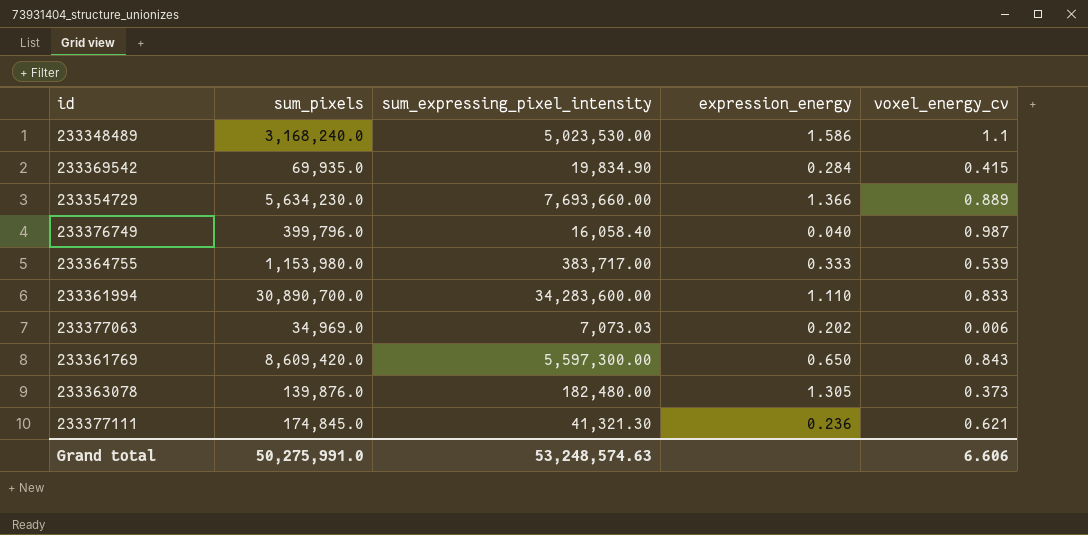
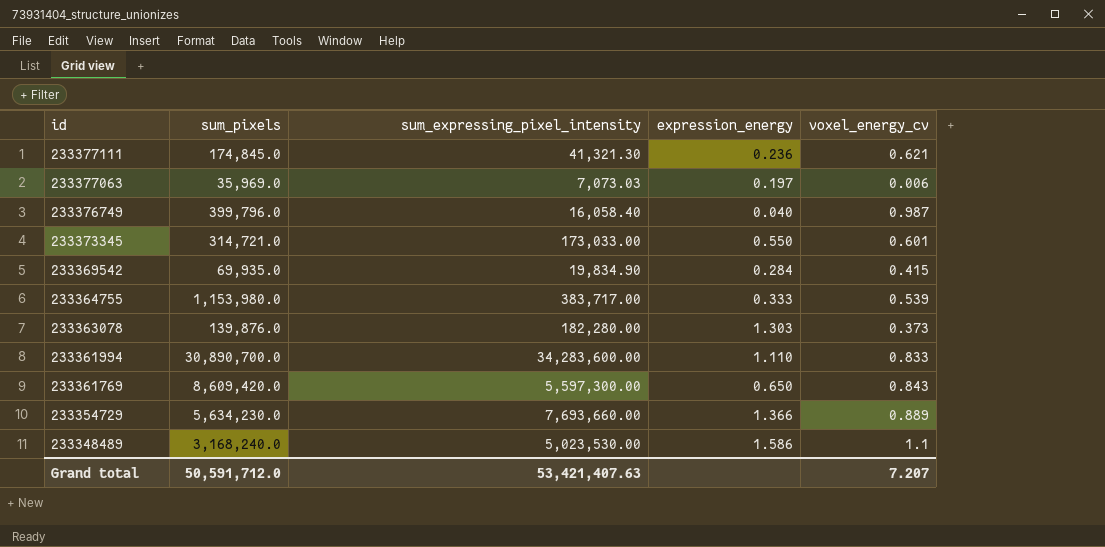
row order: none -> id descending
233377063 | sum_pixels: 34,969.0 -> 35,969.0
233377063 | expression_energy: 0.202 -> 0.197
row 233373345: none -> 314,721.0 | 173,033.00 | 0.550 | 0.601
233363078 | sum_expressing_pixel_intensity: 182,480.00 -> 182,280.00
233363078 | expression_energy: 1.305 -> 1.303
Grand total | sum_pixels: 50,275,991.0 -> 50,591,712.0
Grand total | sum_expressing_pixel_intensity: 53,248,574.63 -> 53,421,407.63
Grand total | voxel_energy_cv: 6.606 -> 7.207

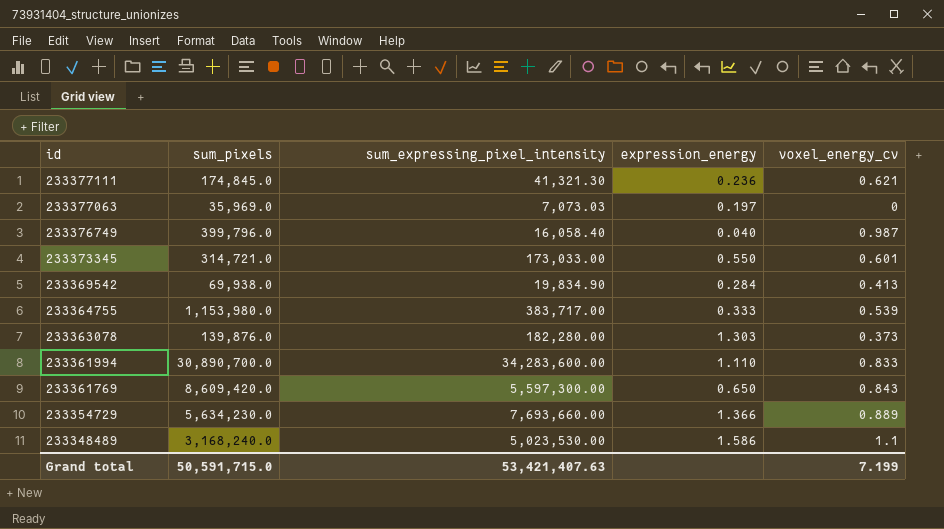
233377063 | voxel_energy_cv: 0.006 -> 0
233369542 | sum_pixels: 69,935.0 -> 69,938.0
233369542 | voxel_energy_cv: 0.415 -> 0.413
Grand total | sum_pixels: 50,591,712.0 -> 50,591,715.0
Grand total | voxel_energy_cv: 7.207 -> 7.199

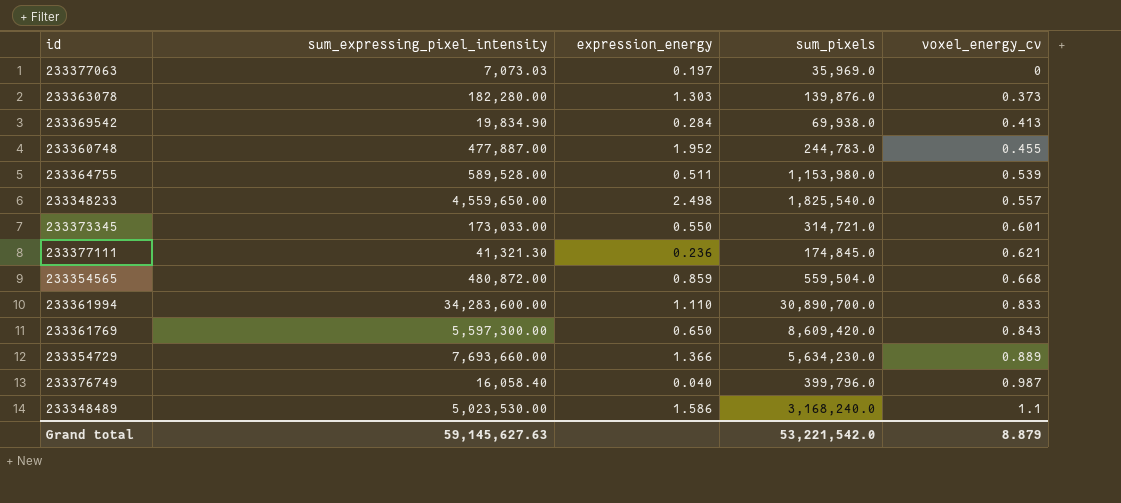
row order: id descending -> voxel_energy_cv ascending
column sum_pixels | position: 2 -> 4
row 233360748: none -> 477,887.00 | 1.952 | 244,783.0 | 0.455
233364755 | sum_expressing_pixel_intensity: 383,717.00 -> 589,528.00
233364755 | expression_energy: 0.333 -> 0.511
row 233348233: none -> 4,559,650.00 | 2.498 | 1,825,540.0 | 0.557
row 233354565: none -> 480,872.00 | 0.859 | 559,504.0 | 0.668
Grand total | sum_expressing_pixel_intensity: 53,421,407.63 -> 59,145,627.63
Grand total | sum_pixels: 50,591,715.0 -> 53,221,542.0
Grand total | voxel_energy_cv: 7.199 -> 8.879

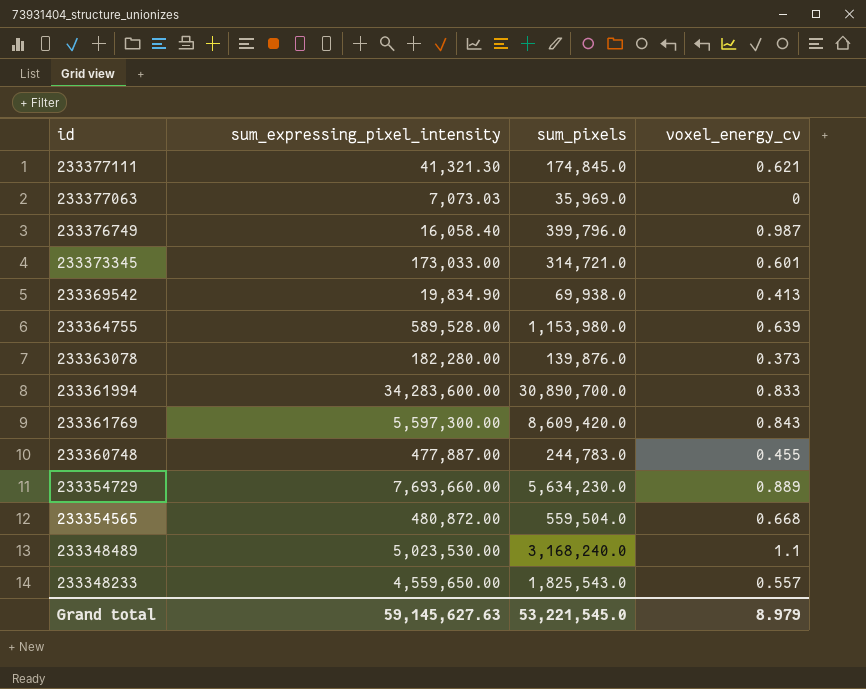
row order: voxel_energy_cv ascending -> id descending
column expression_energy | formula: [sum_expressing_pixel_intensity] / [sum_pixels] -> none
233364755 | voxel_energy_cv: 0.539 -> 0.639
233348233 | sum_pixels: 1,825,540.0 -> 1,825,543.0
Grand total | sum_pixels: 53,221,542.0 -> 53,221,545.0
Grand total | voxel_energy_cv: 8.879 -> 8.979

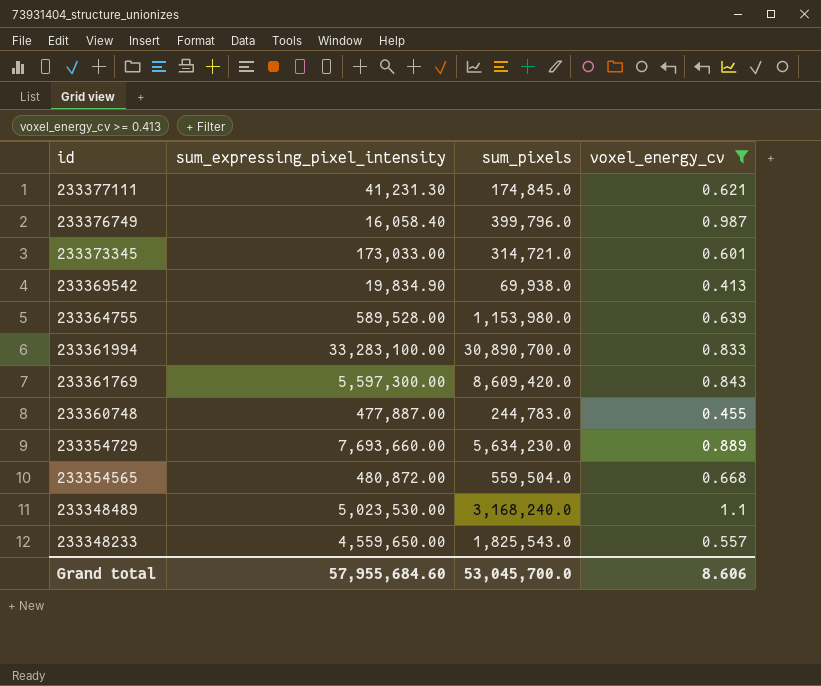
filter: none -> voxel_energy_cv >= 0.413
233377111 | sum_expressing_pixel_intensity: 41,321.30 -> 41,231.30
233361994 | sum_expressing_pixel_intensity: 34,283,600.00 -> 33,283,100.00
Grand total | sum_expressing_pixel_intensity: 59,145,627.63 -> 57,955,684.60
Grand total | sum_pixels: 53,221,545.0 -> 53,045,700.0
Grand total | voxel_energy_cv: 8.979 -> 8.606

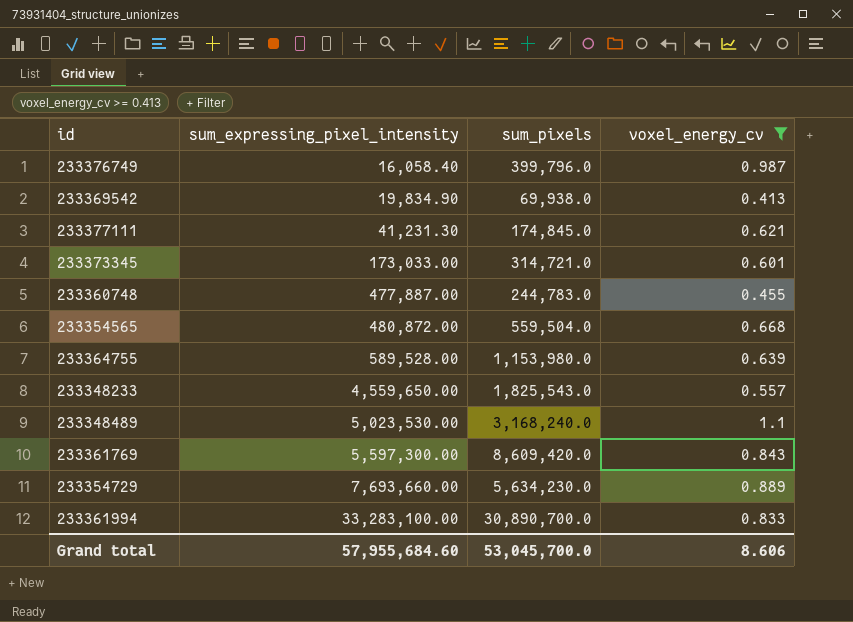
row order: id descending -> sum_expressing_pixel_intensity ascending

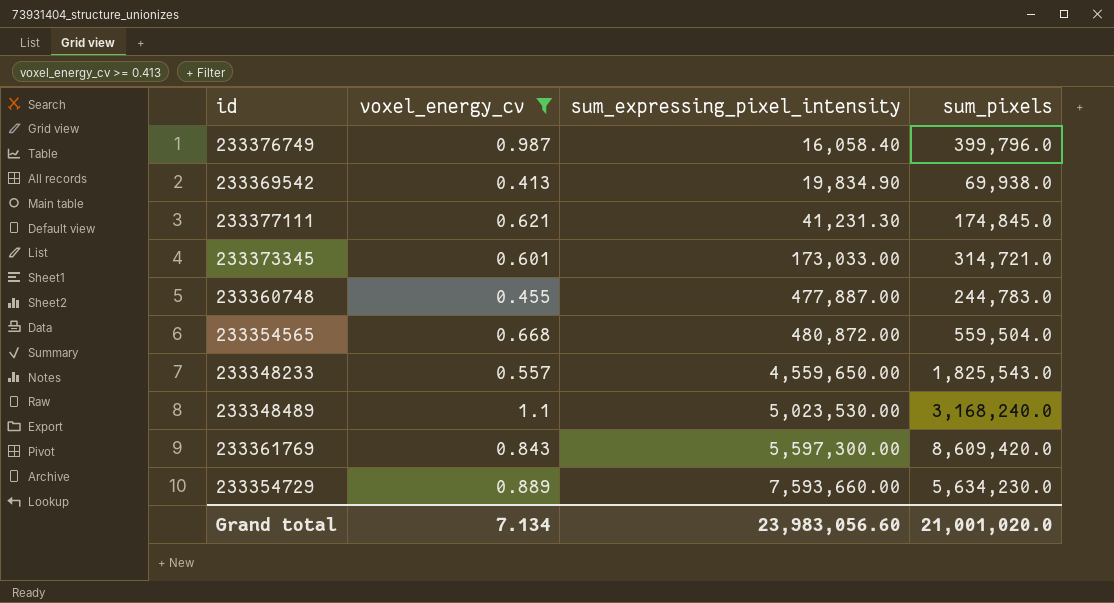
column voxel_energy_cv | position: 4 -> 2
row 233364755: 589,528.00 | 1,153,980.0 | 0.639 -> none
row 233361994: 33,283,100.00 | 30,890,700.0 | 0.833 -> none
233354729 | sum_expressing_pixel_intensity: 7,693,660.00 -> 7,593,660.00
Grand total | voxel_energy_cv: 8.606 -> 7.134
Grand total | sum_expressing_pixel_intensity: 57,955,684.60 -> 23,983,056.60
Grand total | sum_pixels: 53,045,700.0 -> 21,001,020.0

